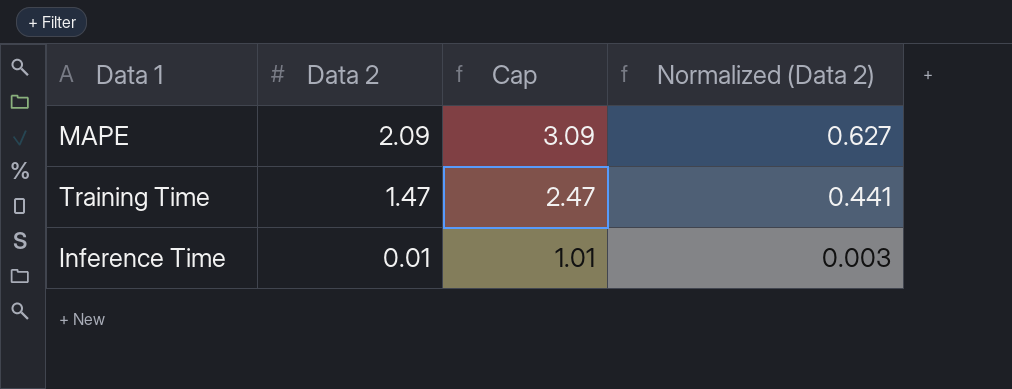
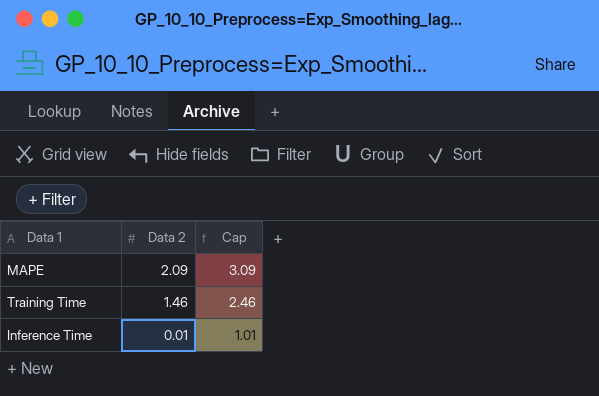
column Normalized (Data 2) | formula: [Data 2] * 0.3 -> none
Training Time | Data 2: 1.47 -> 1.46
Training Time | Cap: 2.47 -> 2.46

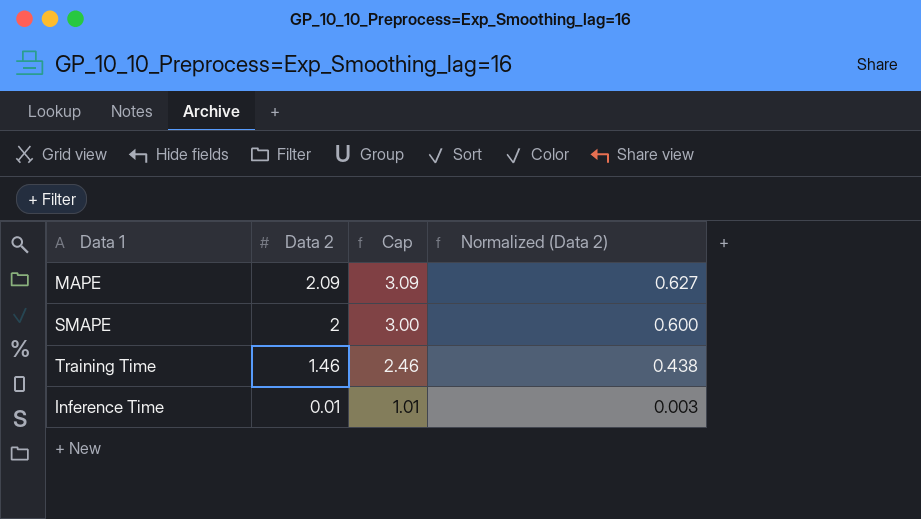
column Normalized (Data 2) | formula: none -> [Data 2] * 0.3
row SMAPE: none -> 2 | 3.00 | 0.600

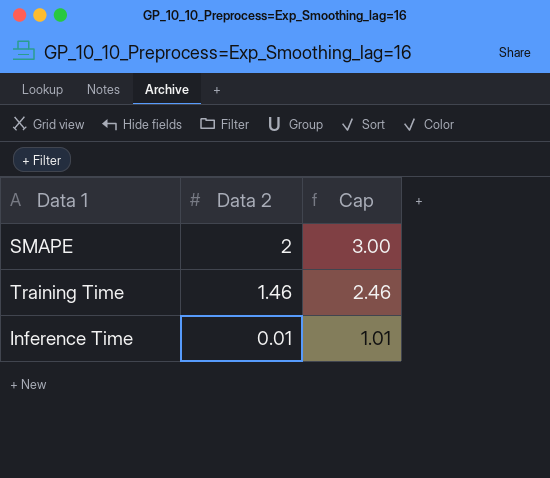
column Normalized (Data 2) | formula: [Data 2] * 0.3 -> none
row MAPE: 2.09 | 3.09 | 0.627 -> none

